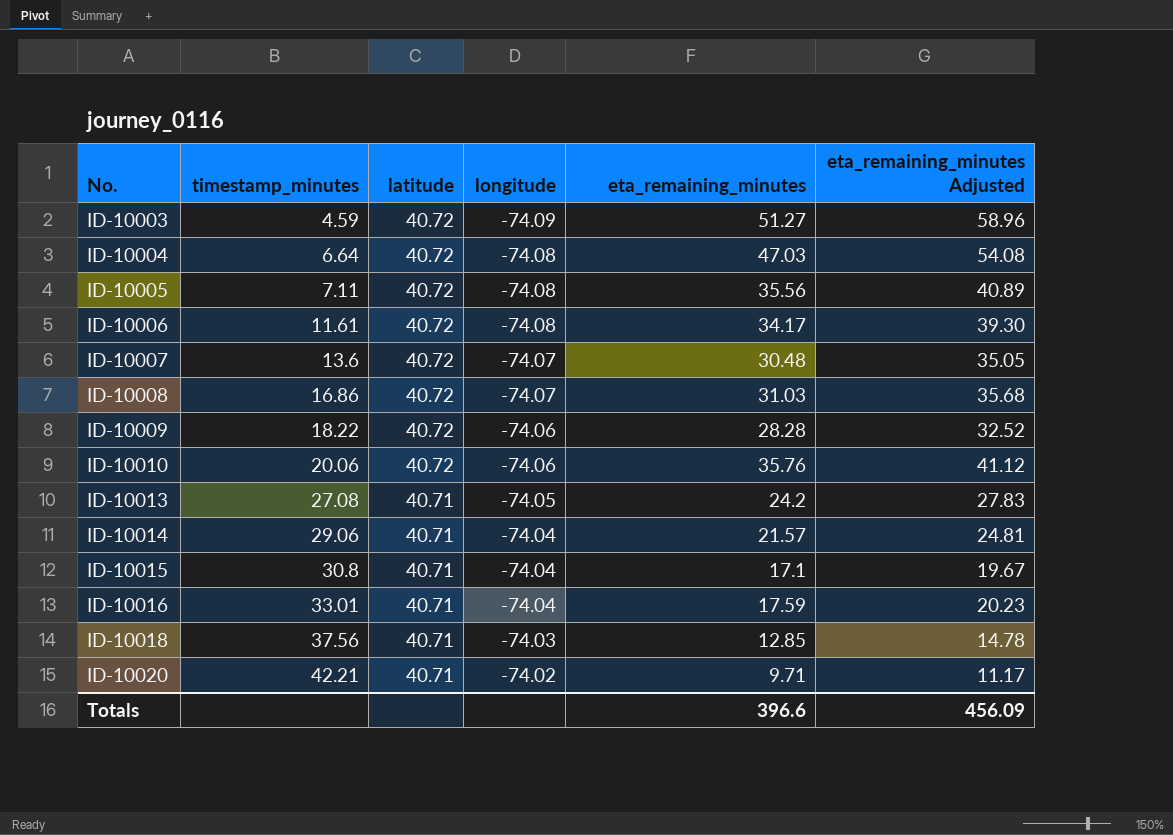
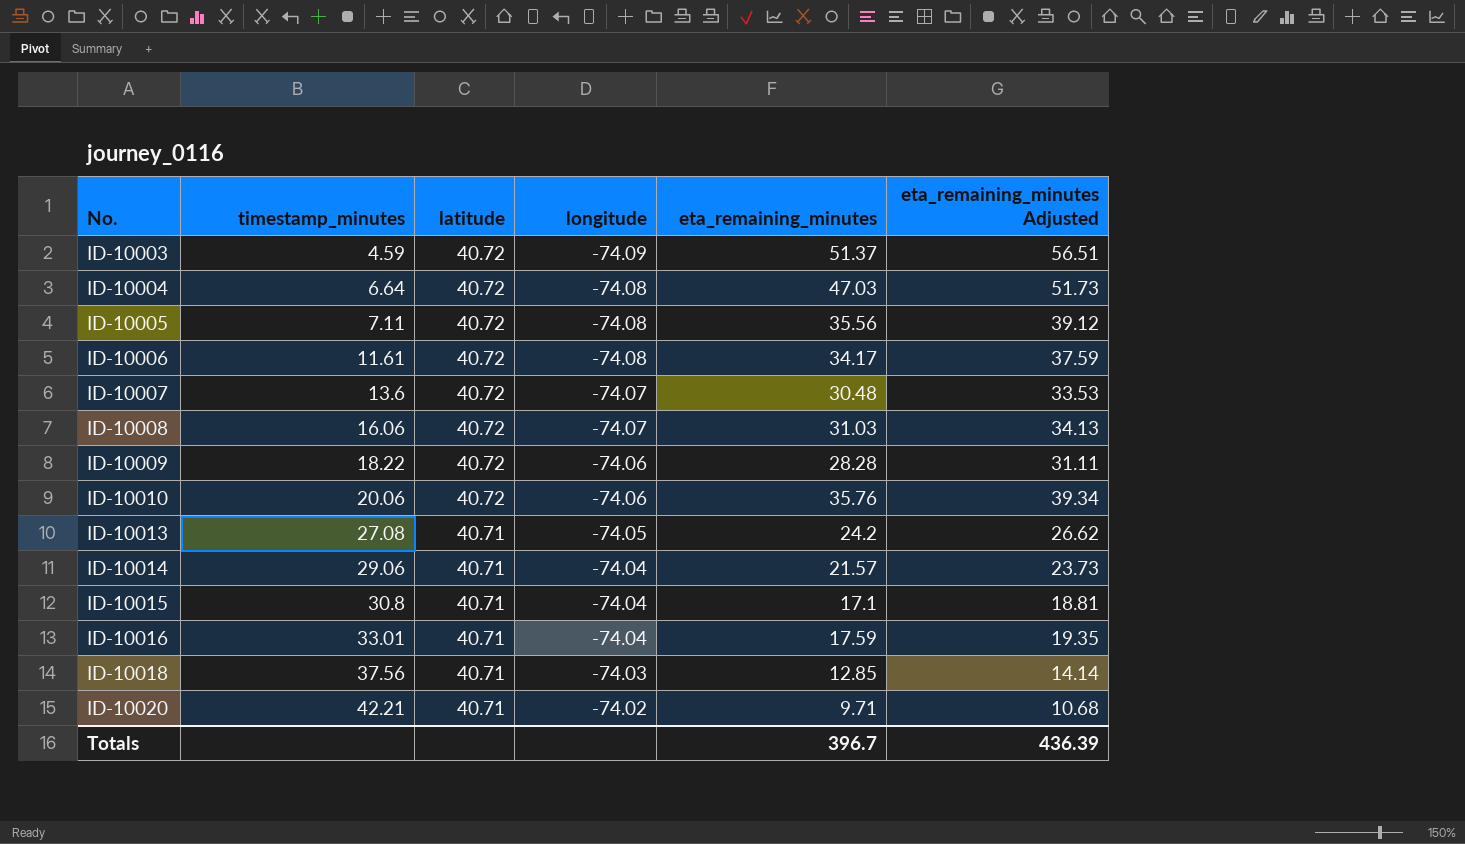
column eta_remaining_minutes Adjusted | formula: [eta_remaining_minutes] * 1.15 -> [eta_remaining_minutes] * 1.1
ID-10003 | eta_remaining_minutes: 51.27 -> 51.37
ID-10008 | timestamp_minutes: 16.86 -> 16.06
Totals | eta_remaining_minutes: 396.6 -> 396.7
Totals | eta_remaining_minutes Adjusted: 456.09 -> 436.39

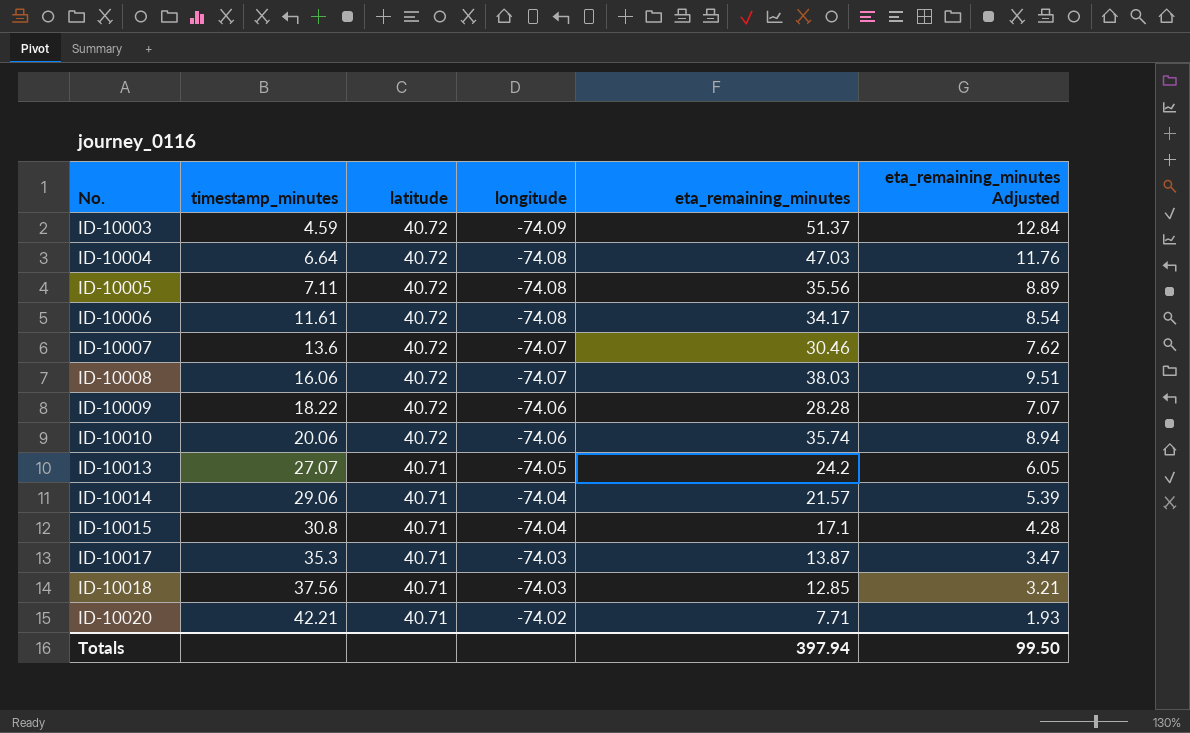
column eta_remaining_minutes Adjusted | formula: [eta_remaining_minutes] * 1.1 -> [eta_remaining_minutes] * 0.25
row ID-10016: 33.01 | 40.71 | -74.04 | 17.59 | 19.35 -> none
ID-10007 | eta_remaining_minutes: 30.48 -> 30.46
ID-10008 | eta_remaining_minutes: 31.03 -> 38.03
ID-10010 | eta_remaining_minutes: 35.76 -> 35.74
ID-10013 | timestamp_minutes: 27.08 -> 27.07
row ID-10017: none -> 35.3 | 40.71 | -74.03 | 13.87 | 3.47
ID-10020 | eta_remaining_minutes: 9.71 -> 7.71
Totals | eta_remaining_minutes: 396.7 -> 397.94
Totals | eta_remaining_minutes Adjusted: 436.39 -> 99.50

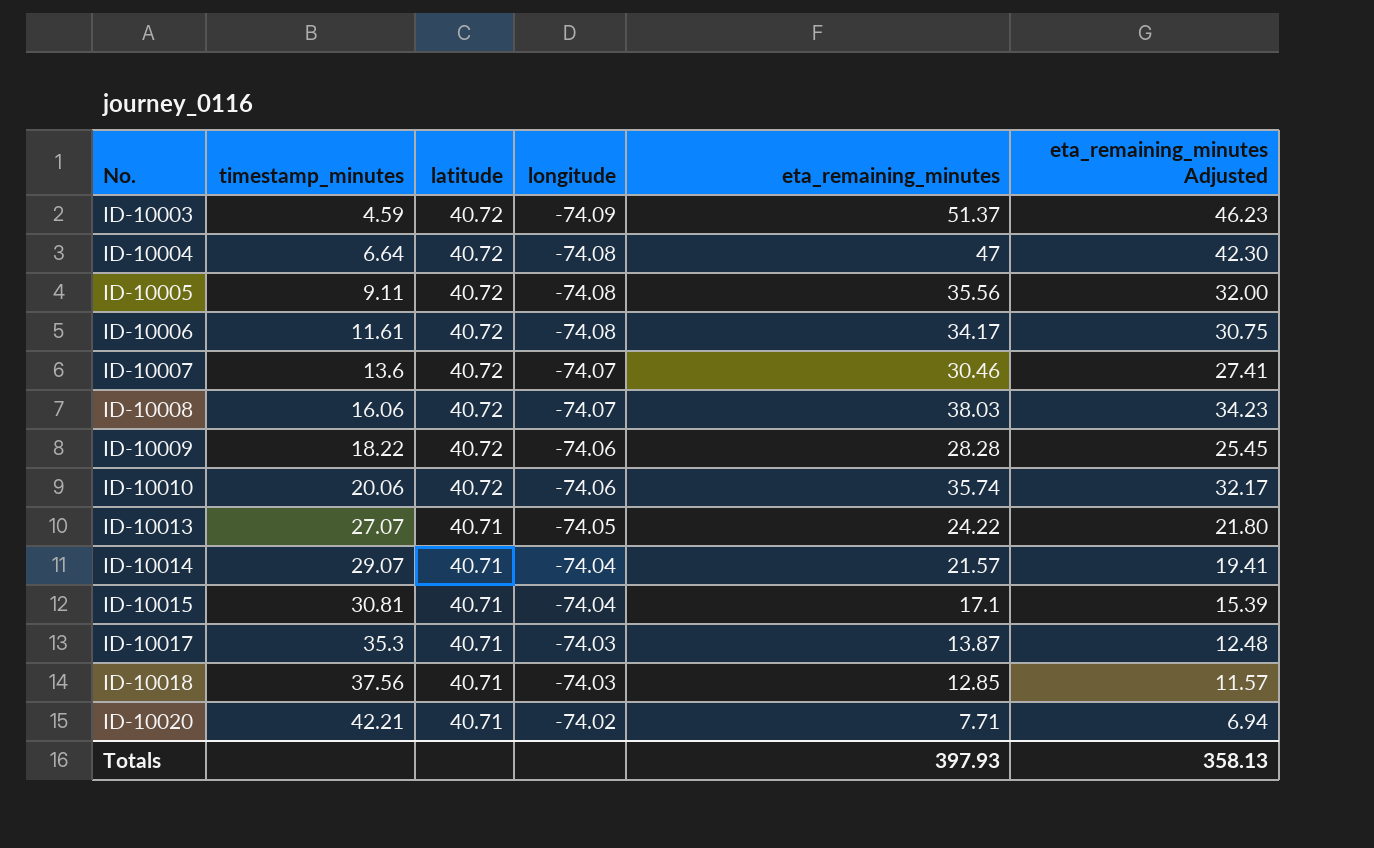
column eta_remaining_minutes Adjusted | formula: [eta_remaining_minutes] * 0.25 -> [eta_remaining_minutes] * 0.9
ID-10004 | eta_remaining_minutes: 47.03 -> 47
ID-10005 | timestamp_minutes: 7.11 -> 9.11
ID-10013 | eta_remaining_minutes: 24.2 -> 24.22
ID-10014 | timestamp_minutes: 29.06 -> 29.07
ID-10015 | timestamp_minutes: 30.8 -> 30.81
Totals | eta_remaining_minutes: 397.94 -> 397.93
Totals | eta_remaining_minutes Adjusted: 99.50 -> 358.13

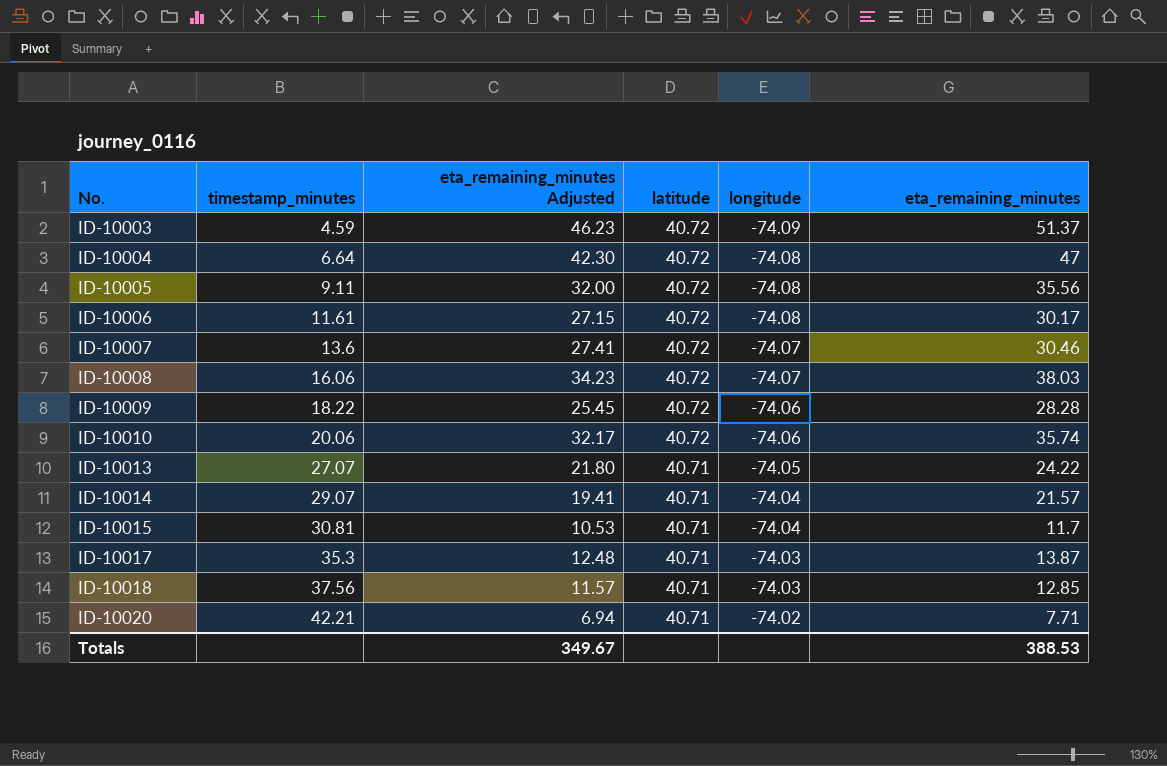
column eta_remaining_minutes Adjusted | position: 6 -> 3
ID-10006 | eta_remaining_minutes Adjusted: 30.75 -> 27.15
ID-10006 | eta_remaining_minutes: 34.17 -> 30.17
ID-10015 | eta_remaining_minutes Adjusted: 15.39 -> 10.53
ID-10015 | eta_remaining_minutes: 17.1 -> 11.7
Totals | eta_remaining_minutes Adjusted: 358.13 -> 349.67
Totals | eta_remaining_minutes: 397.93 -> 388.53

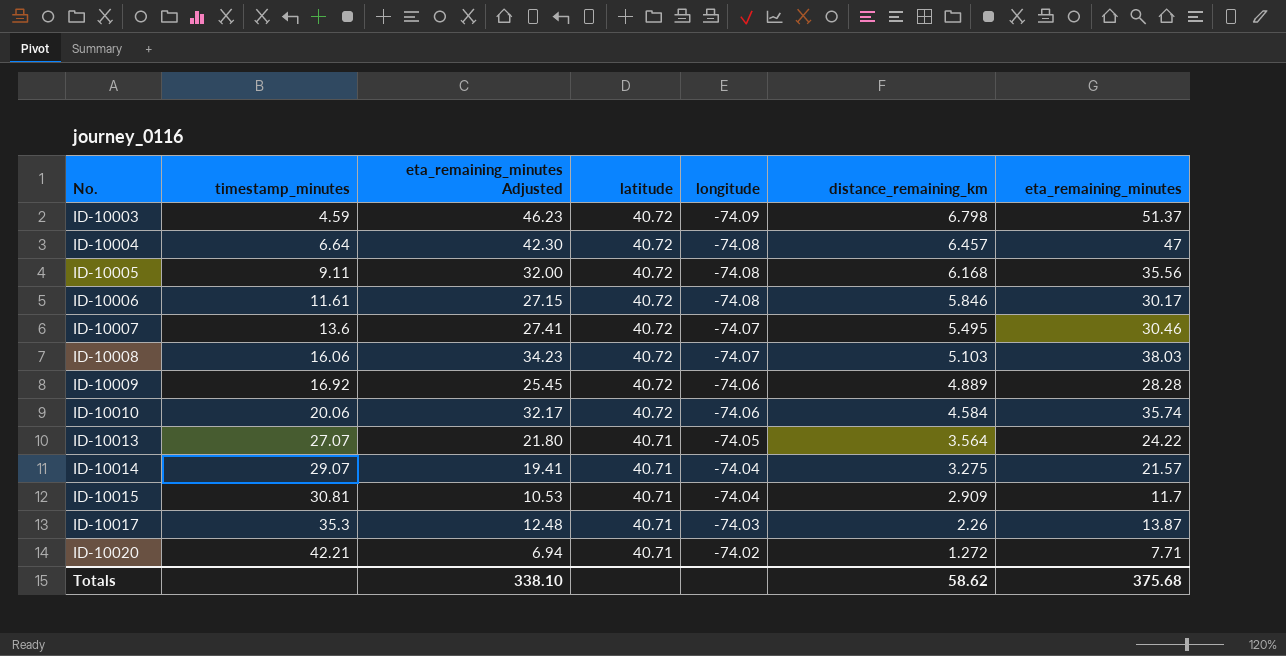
column distance_remaining_km | position: none -> 6
row ID-10018: 37.56 | 11.57 | 40.71 | -74.03 | 12.85 -> none
ID-10009 | timestamp_minutes: 18.22 -> 16.92
Totals | eta_remaining_minutes Adjusted: 349.67 -> 338.10
Totals | eta_remaining_minutes: 388.53 -> 375.68

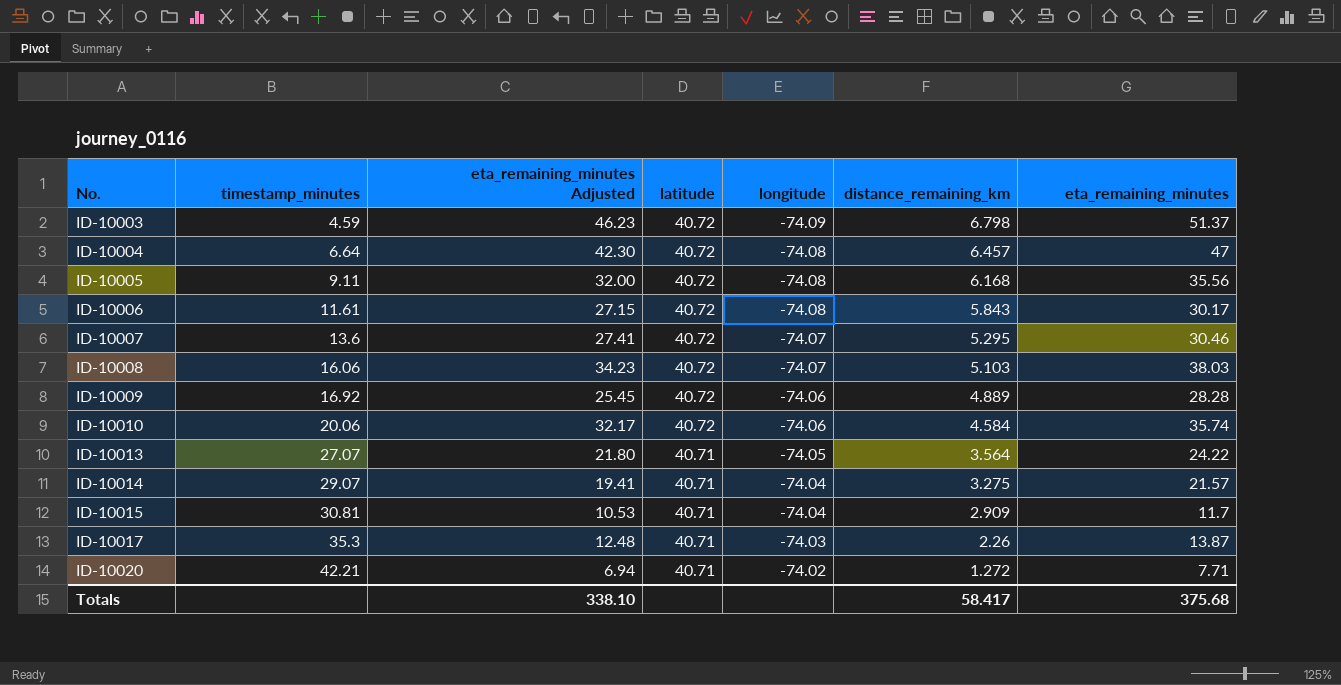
ID-10006 | distance_remaining_km: 5.846 -> 5.843
ID-10007 | distance_remaining_km: 5.495 -> 5.295
Totals | distance_remaining_km: 58.62 -> 58.417

